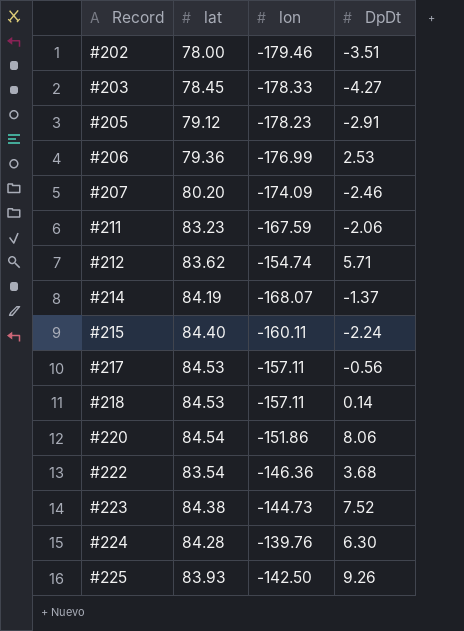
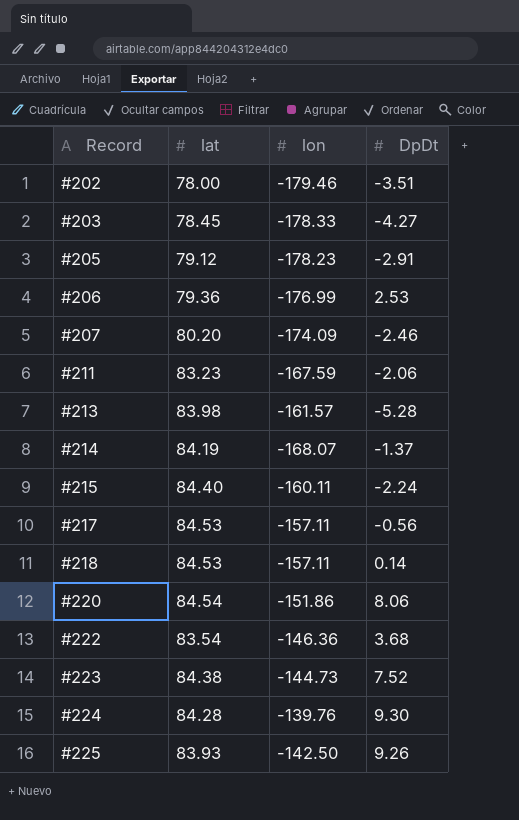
row #212: 83.62 | -154.74 | 5.71 -> none
row #213: none -> 83.98 | -161.57 | -5.28
#224 | DpDt: 6.30 -> 9.30

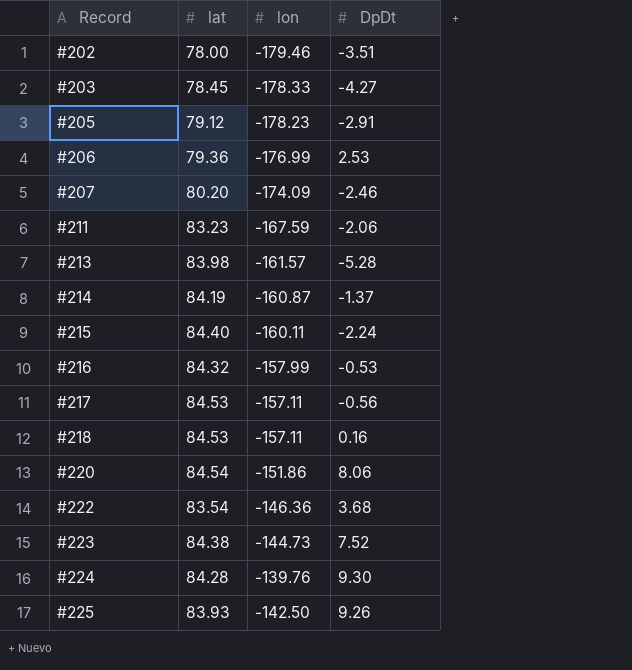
#214 | lon: -168.07 -> -160.87
row #216: none -> 84.32 | -157.99 | -0.53
#218 | DpDt: 0.14 -> 0.16

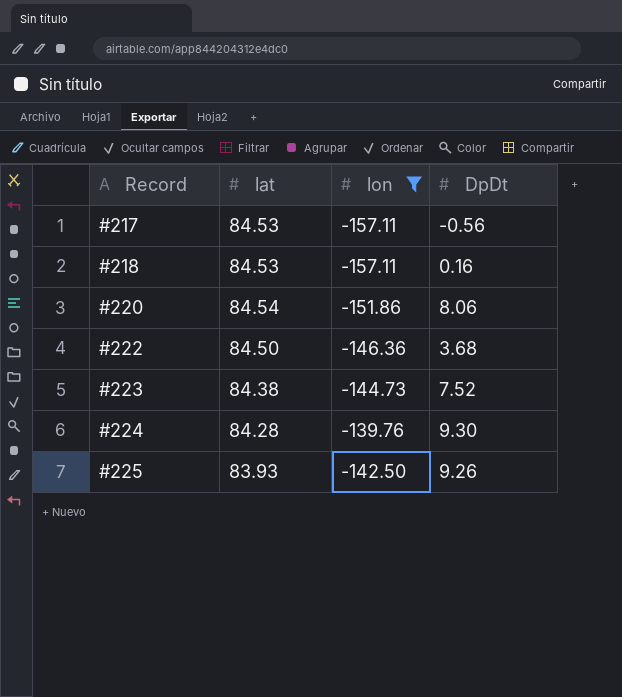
filter: none -> lon >= -157.11
#222 | lat: 83.54 -> 84.50

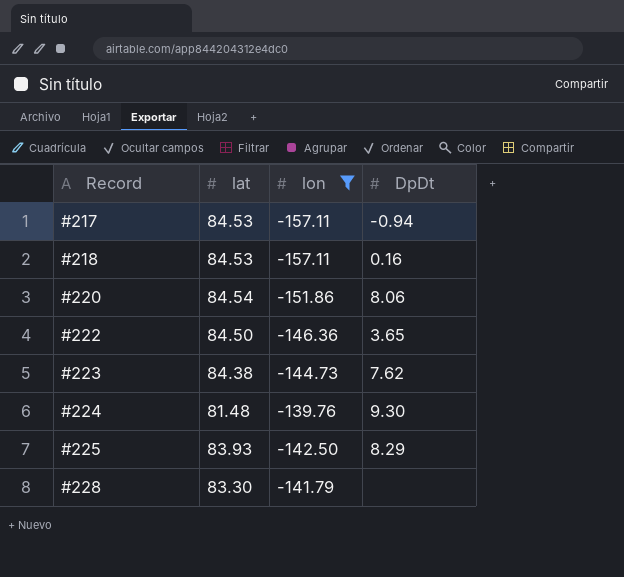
#217 | DpDt: -0.56 -> -0.94
#222 | DpDt: 3.68 -> 3.65
#223 | DpDt: 7.52 -> 7.62
#224 | lat: 84.28 -> 81.48
#225 | DpDt: 9.26 -> 8.29
row #228: none -> 83.30 | -141.79 | none

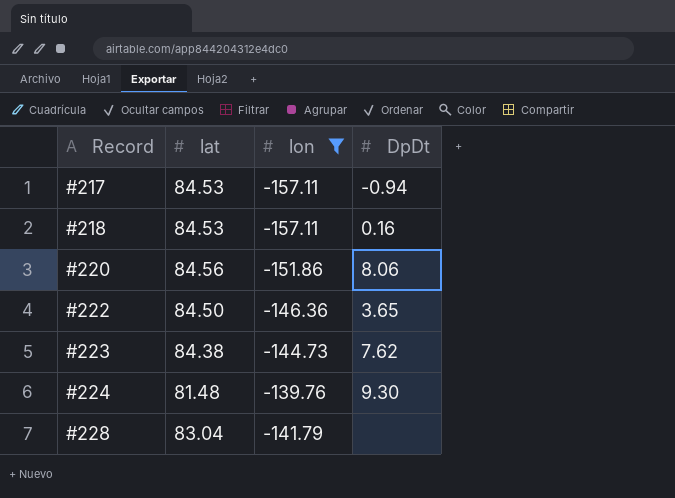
row #225: 83.93 | -142.50 | 8.29 -> none
#220 | lat: 84.54 -> 84.56
#228 | lat: 83.30 -> 83.04

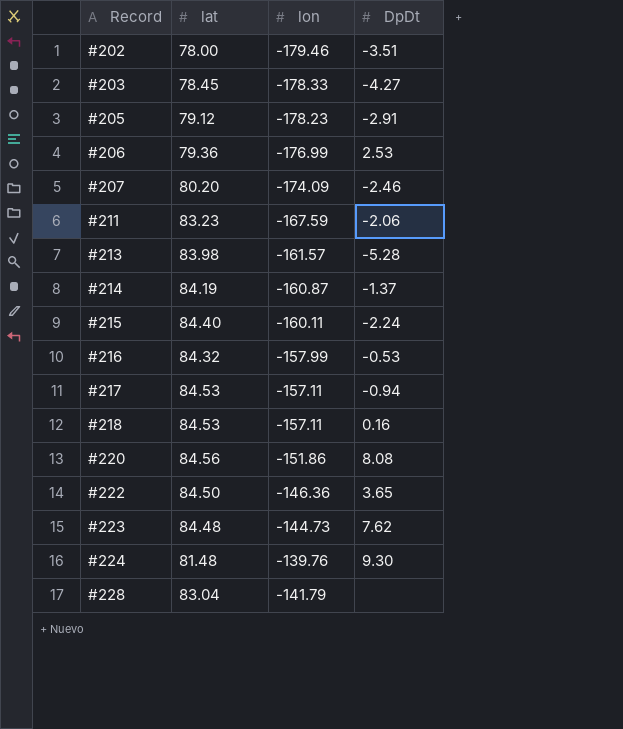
filter: lon >= -157.11 -> none
#220 | DpDt: 8.06 -> 8.08
#223 | lat: 84.38 -> 84.48

